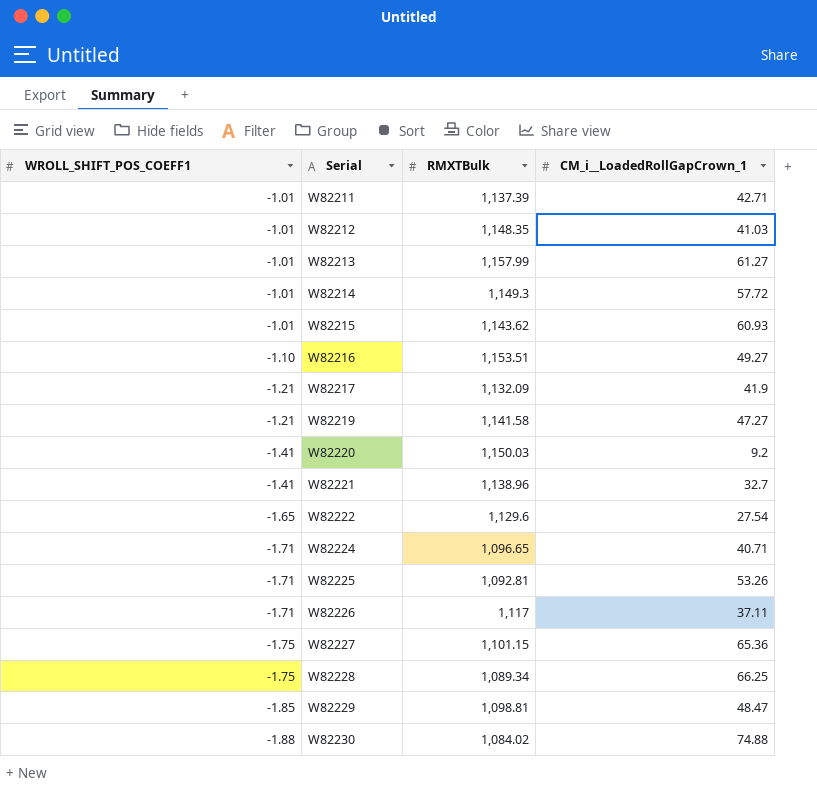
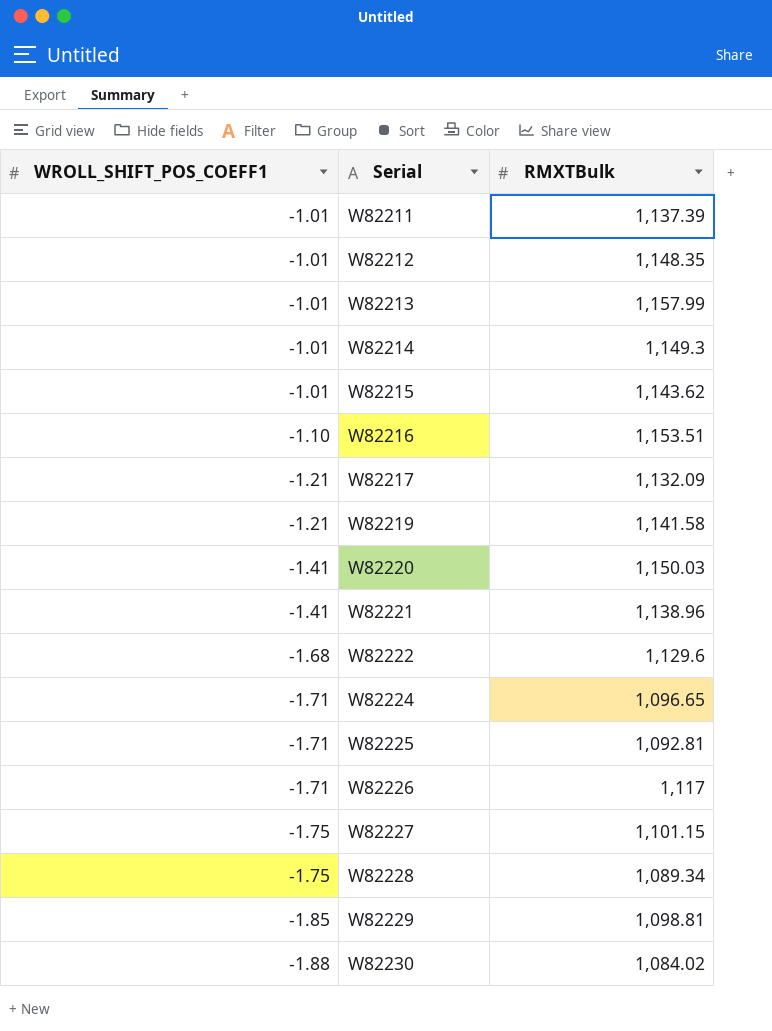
column CM_i__LoadedRollGapCrown_1 | position: 4 -> none
W82222 | WROLL_SHIFT_POS_COEFF1: -1.65 -> -1.68

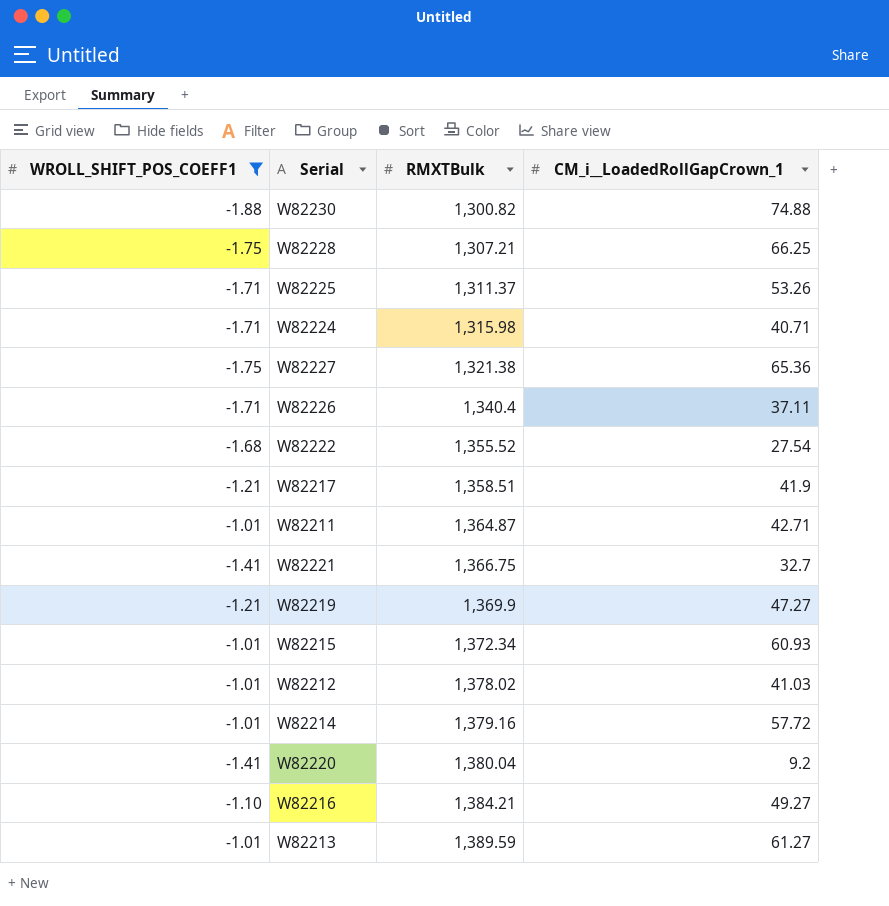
filter: none -> WROLL_SHIFT_POS_COEFF1 != -1.85
row order: WROLL_SHIFT_POS_COEFF1 descending -> RMXTBulk ascending
column CM_i__LoadedRollGapCrown_1 | position: none -> 4
W82230 | RMXTBulk: 1,084.02 -> 1,300.82
W82228 | RMXTBulk: 1,089.34 -> 1,307.21
W82225 | RMXTBulk: 1,092.81 -> 1,311.37
W82224 | RMXTBulk: 1,096.65 -> 1,315.98
W82227 | RMXTBulk: 1,101.15 -> 1,321.38
W82226 | RMXTBulk: 1,117 -> 1,340.4
W82222 | RMXTBulk: 1,129.6 -> 1,355.52
W82217 | RMXTBulk: 1,132.09 -> 1,358.51
W82211 | RMXTBulk: 1,137.39 -> 1,364.87
W82221 | RMXTBulk: 1,138.96 -> 1,366.75
W82219 | RMXTBulk: 1,141.58 -> 1,369.9
W82215 | RMXTBulk: 1,143.62 -> 1,372.34
W82212 | RMXTBulk: 1,148.35 -> 1,378.02
W82214 | RMXTBulk: 1,149.3 -> 1,379.16
W82220 | RMXTBulk: 1,150.03 -> 1,380.04
W82216 | RMXTBulk: 1,153.51 -> 1,384.21
W82213 | RMXTBulk: 1,157.99 -> 1,389.59

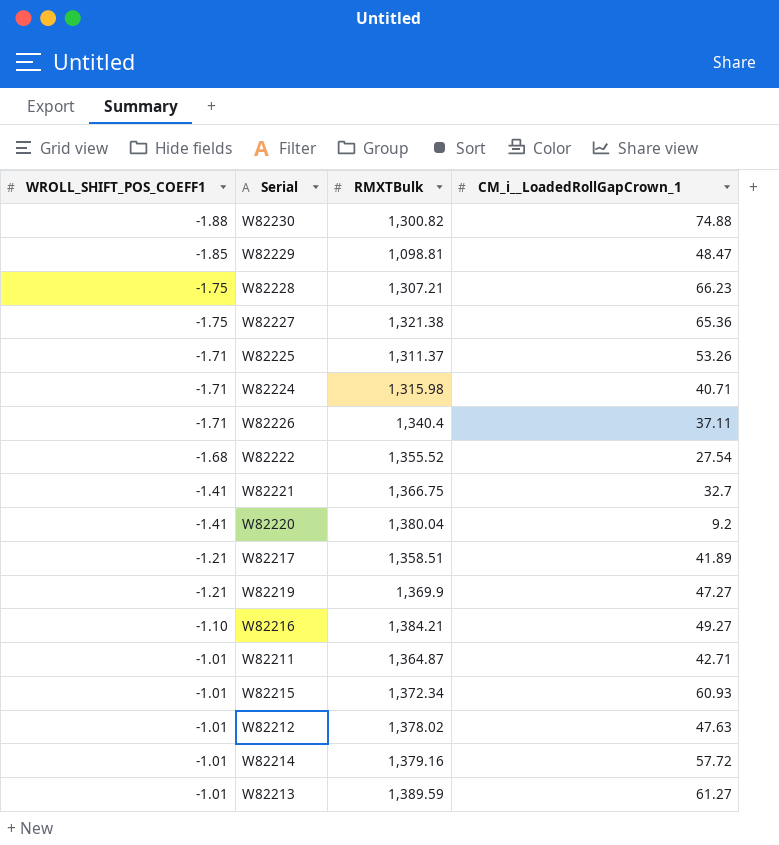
filter: WROLL_SHIFT_POS_COEFF1 != -1.85 -> none
row order: RMXTBulk ascending -> WROLL_SHIFT_POS_COEFF1 ascending
W82228 | CM_i__LoadedRollGapCrown_1: 66.25 -> 66.23
W82217 | CM_i__LoadedRollGapCrown_1: 41.9 -> 41.89
W82212 | CM_i__LoadedRollGapCrown_1: 41.03 -> 47.63

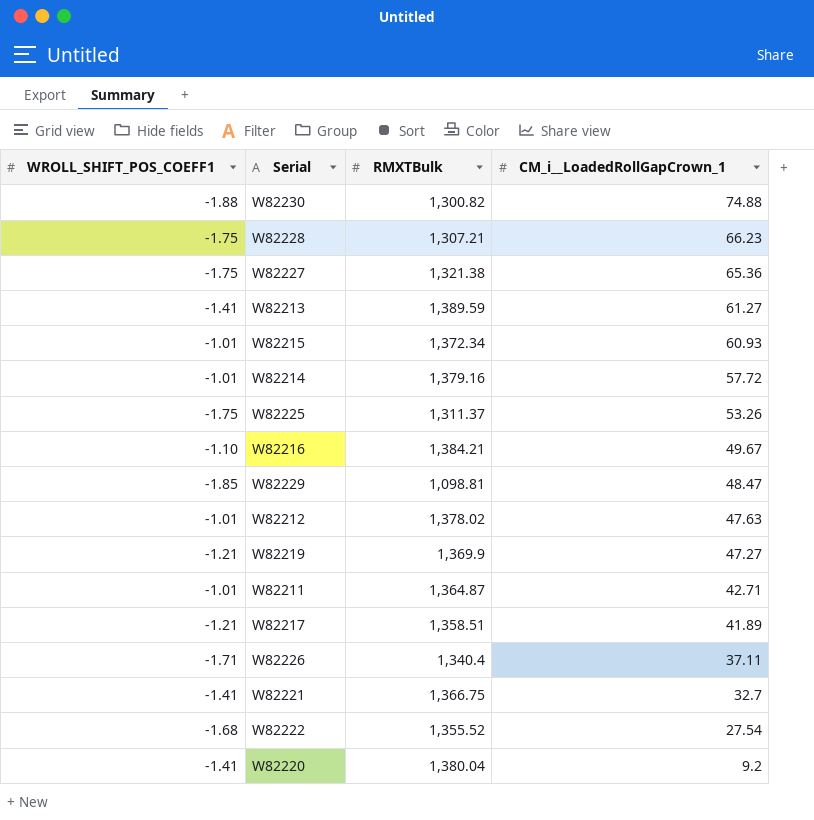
row order: WROLL_SHIFT_POS_COEFF1 ascending -> CM_i__LoadedRollGapCrown_1 descending
row W82224: -1.71 | 1,315.98 | 40.71 -> none
W82213 | WROLL_SHIFT_POS_COEFF1: -1.01 -> -1.41
W82225 | WROLL_SHIFT_POS_COEFF1: -1.71 -> -1.75
W82216 | CM_i__LoadedRollGapCrown_1: 49.27 -> 49.67

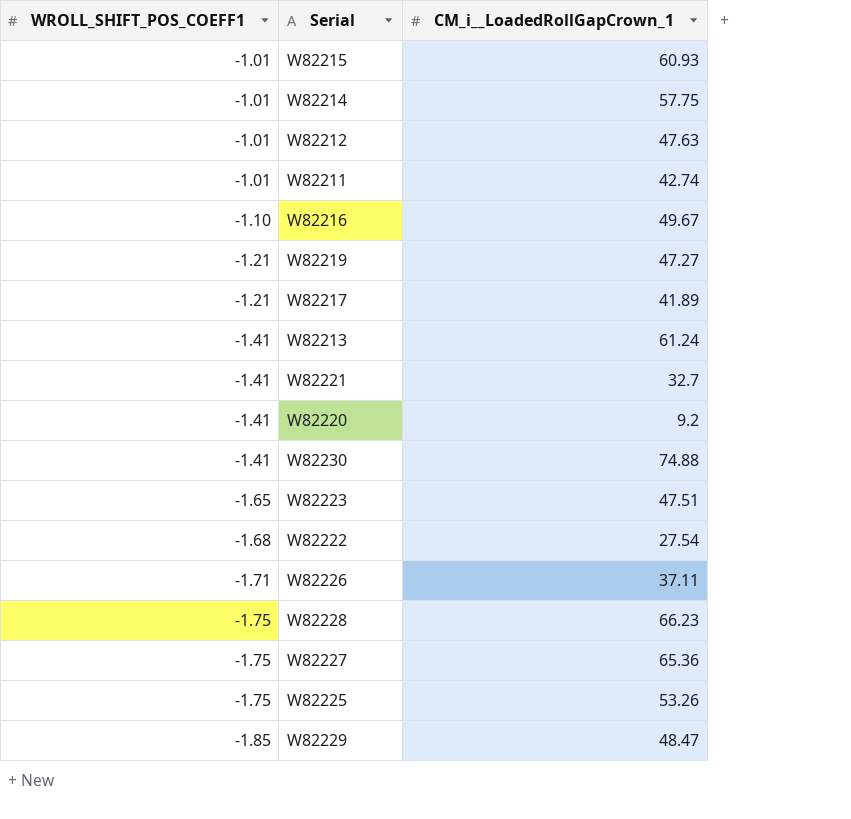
row order: CM_i__LoadedRollGapCrown_1 descending -> WROLL_SHIFT_POS_COEFF1 descending
column RMXTBulk | position: 3 -> none
W82214 | CM_i__LoadedRollGapCrown_1: 57.72 -> 57.75
W82211 | CM_i__LoadedRollGapCrown_1: 42.71 -> 42.74
W82213 | CM_i__LoadedRollGapCrown_1: 61.27 -> 61.24
W82230 | WROLL_SHIFT_POS_COEFF1: -1.88 -> -1.41
row W82223: none -> -1.65 | 47.51

